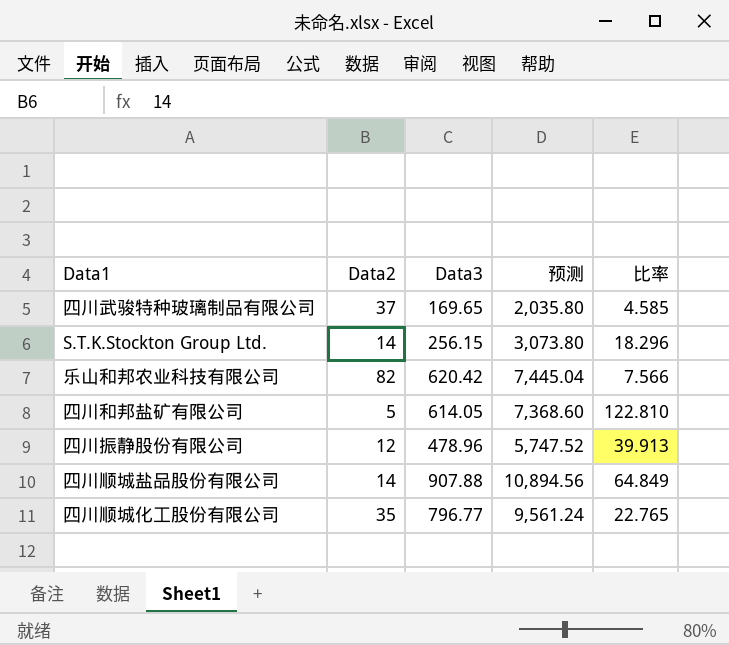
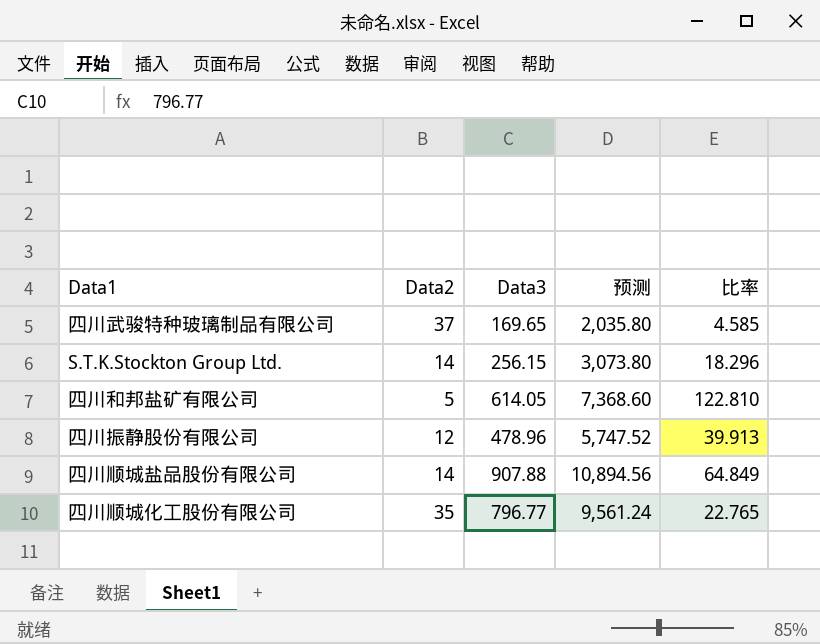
row 乐山和邦农业科技有限公司: 82 | 620.42 | 7,445.04 | 7.566 -> none

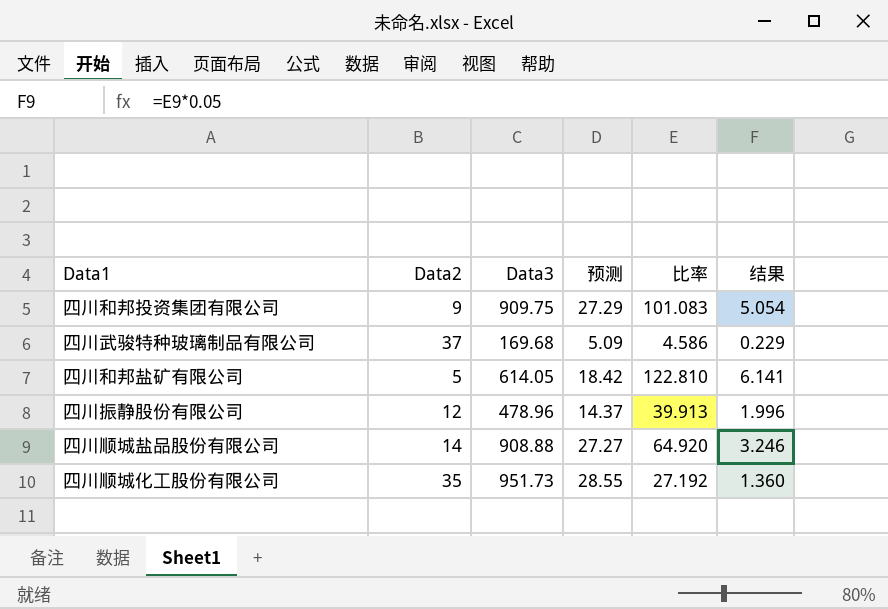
column 预测 | formula: [Data3] * 12 -> [Data3] * 0.03
column 结果 | formula: none -> [比率] * 0.05
row S.T.K.Stockton Group Ltd.: 14 | 256.15 | 3,073.80 | 18.296 -> none
row 四川和邦投资集团有限公司: none -> 9 | 909.75 | 27.29 | 101.083 | 5.054
四川武骏特种玻璃制品有限公司 | Data3: 169.65 -> 169.68
四川武骏特种玻璃制品有限公司 | 比率: 4.585 -> 4.586
四川顺城盐品股份有限公司 | Data3: 907.88 -> 908.88
四川顺城盐品股份有限公司 | 比率: 64.849 -> 64.920
四川顺城化工股份有限公司 | Data3: 796.77 -> 951.73
四川顺城化工股份有限公司 | 比率: 22.765 -> 27.192

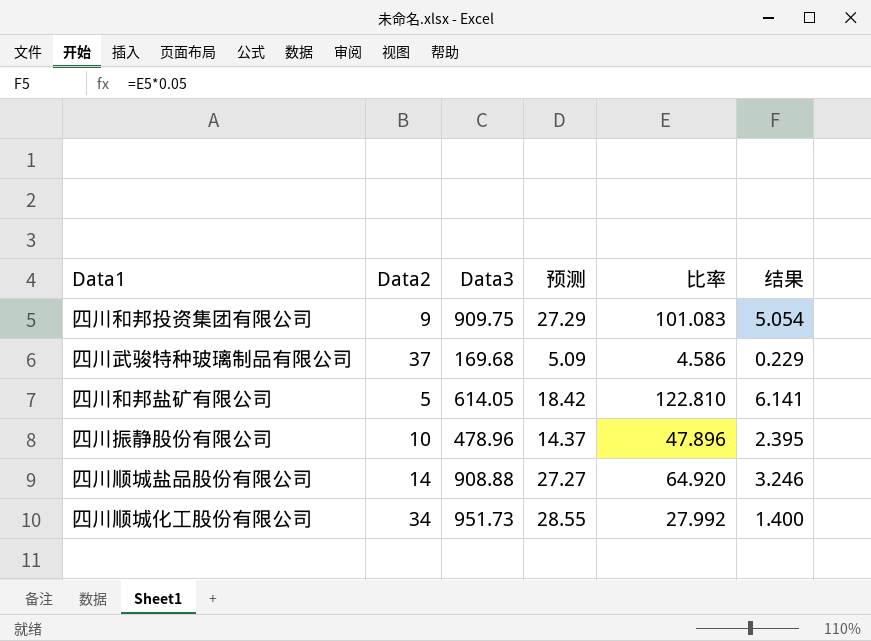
四川振静股份有限公司 | Data2: 12 -> 10
四川振静股份有限公司 | 比率: 39.913 -> 47.896
四川振静股份有限公司 | 结果: 1.996 -> 2.395
四川顺城化工股份有限公司 | Data2: 35 -> 34
四川顺城化工股份有限公司 | 比率: 27.192 -> 27.992
四川顺城化工股份有限公司 | 结果: 1.360 -> 1.400

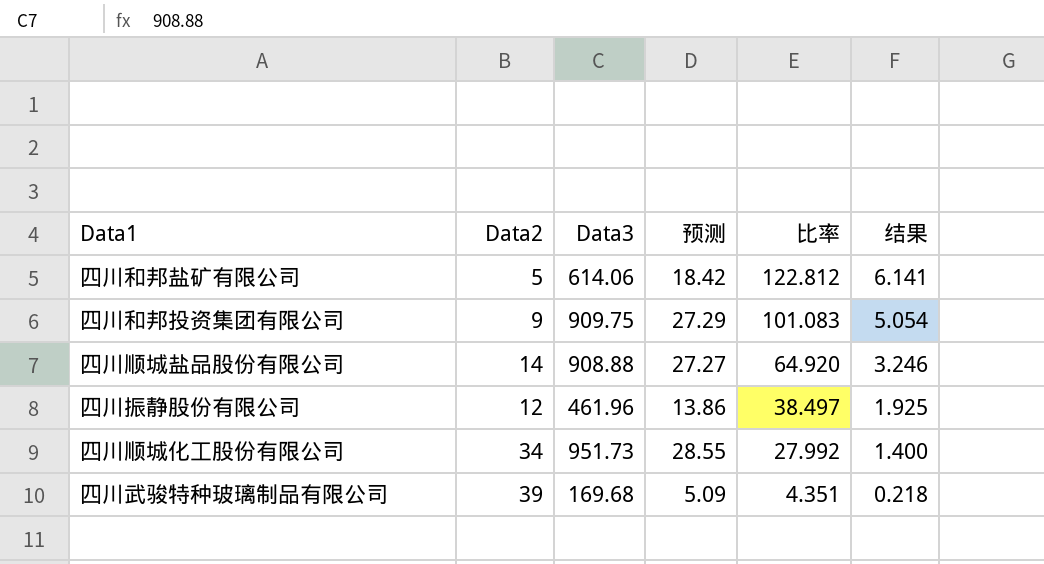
row order: none -> 比率 descending
四川和邦盐矿有限公司 | Data3: 614.05 -> 614.06
四川和邦盐矿有限公司 | 比率: 122.810 -> 122.812
四川振静股份有限公司 | Data2: 10 -> 12
四川振静股份有限公司 | Data3: 478.96 -> 461.96
四川振静股份有限公司 | 预测: 14.37 -> 13.86
四川振静股份有限公司 | 比率: 47.896 -> 38.497
四川振静股份有限公司 | 结果: 2.395 -> 1.925
四川武骏特种玻璃制品有限公司 | Data2: 37 -> 39
四川武骏特种玻璃制品有限公司 | 比率: 4.586 -> 4.351
四川武骏特种玻璃制品有限公司 | 结果: 0.229 -> 0.218

